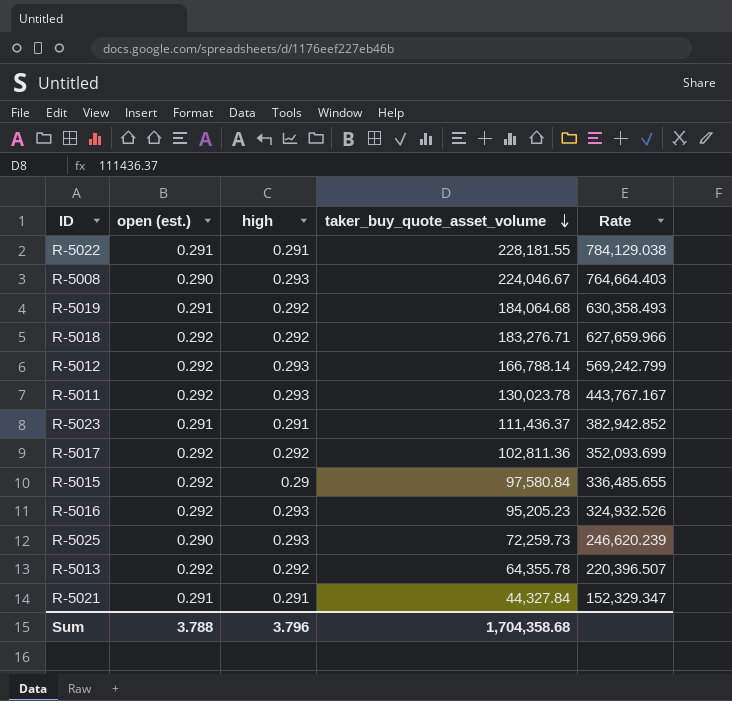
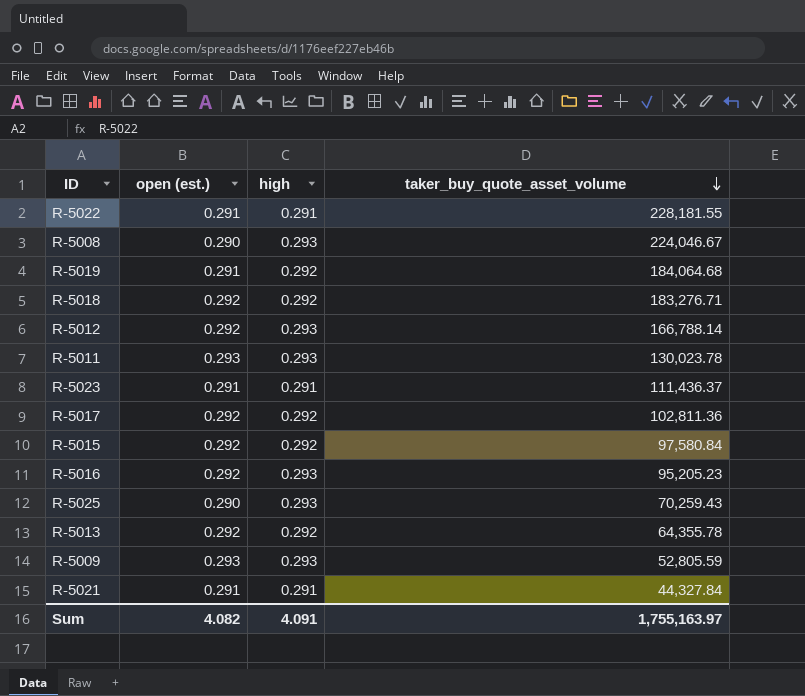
column Rate | formula: [taker_buy_quote_asset_volume] / [high] -> none
R-5011 | open (est.): 0.292 -> 0.293
R-5015 | high: 0.29 -> 0.292
R-5025 | taker_buy_quote_asset_volume: 72,259.73 -> 70,259.43
row R-5009: none -> 0.293 | 0.293 | 52,805.59
Sum | open (est.): 3.788 -> 4.082
Sum | high: 3.796 -> 4.091
Sum | taker_buy_quote_asset_volume: 1,704,358.68 -> 1,755,163.97

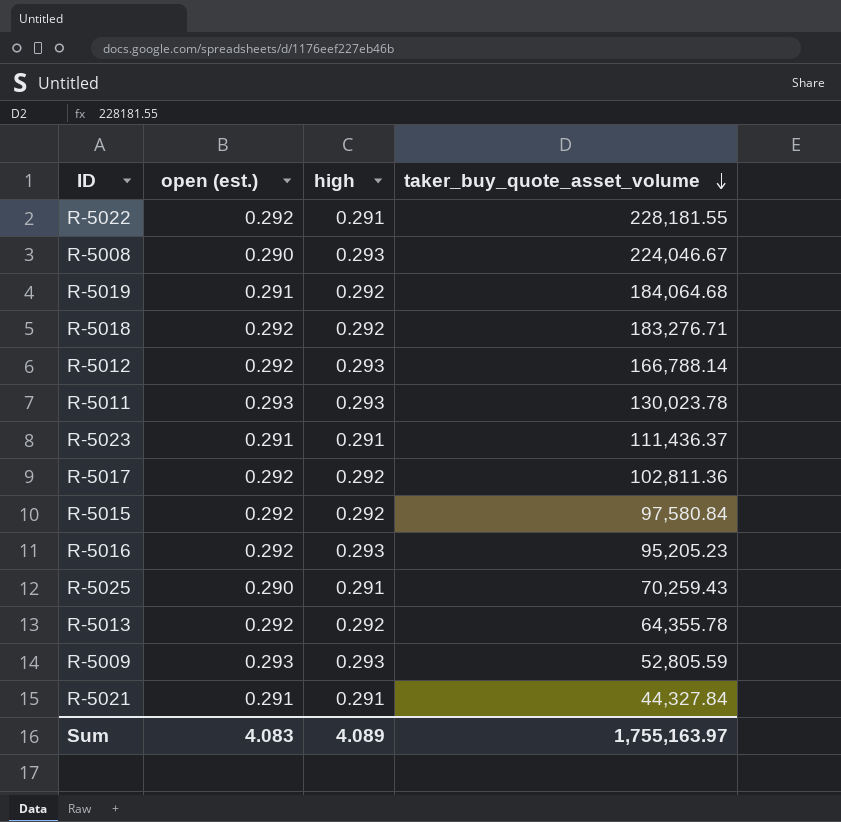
R-5022 | open (est.): 0.291 -> 0.292
R-5025 | high: 0.293 -> 0.291
Sum | open (est.): 4.082 -> 4.083
Sum | high: 4.091 -> 4.089

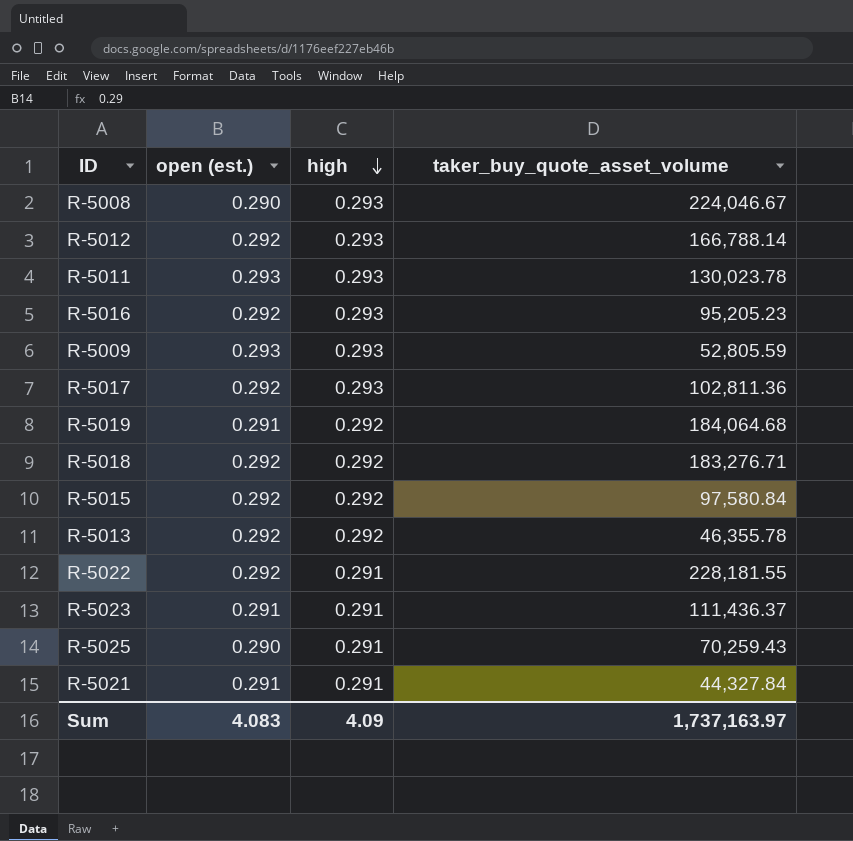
row order: taker_buy_quote_asset_volume descending -> high descending
R-5017 | high: 0.292 -> 0.293
R-5013 | taker_buy_quote_asset_volume: 64,355.78 -> 46,355.78
Sum | high: 4.089 -> 4.09
Sum | taker_buy_quote_asset_volume: 1,755,163.97 -> 1,737,163.97

